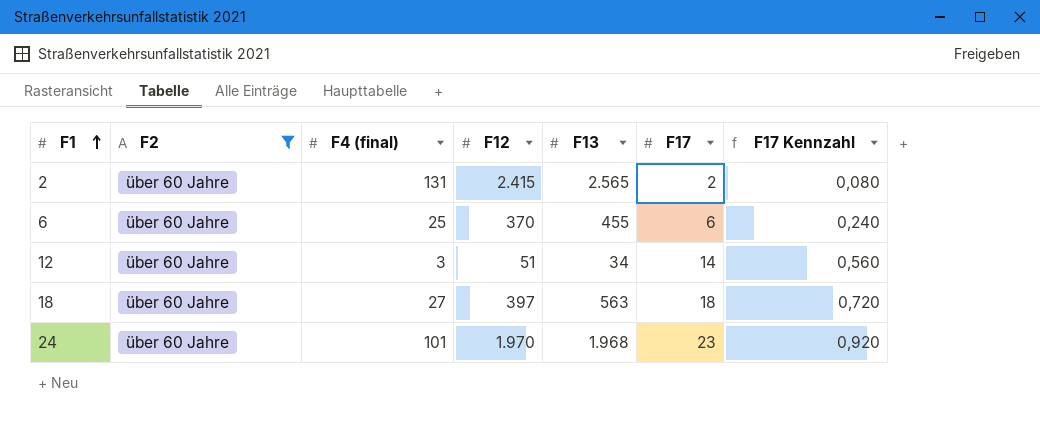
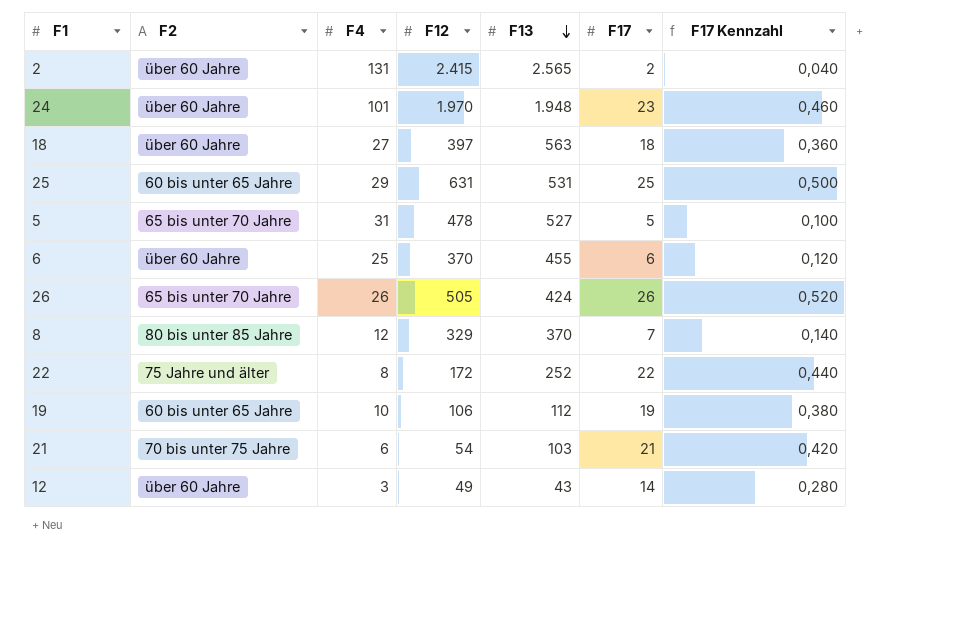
filter: F2 = über 60 Jahre -> none
row order: F1 ascending -> F13 descending
column name: F4 (final) -> F4
column F17 Kennzahl | formula: [F17] * 0,04 -> [F17] * 0,02
24 | F13: 1.968 -> 1.948
12 | F12: 51 -> 49
12 | F13: 34 -> 43

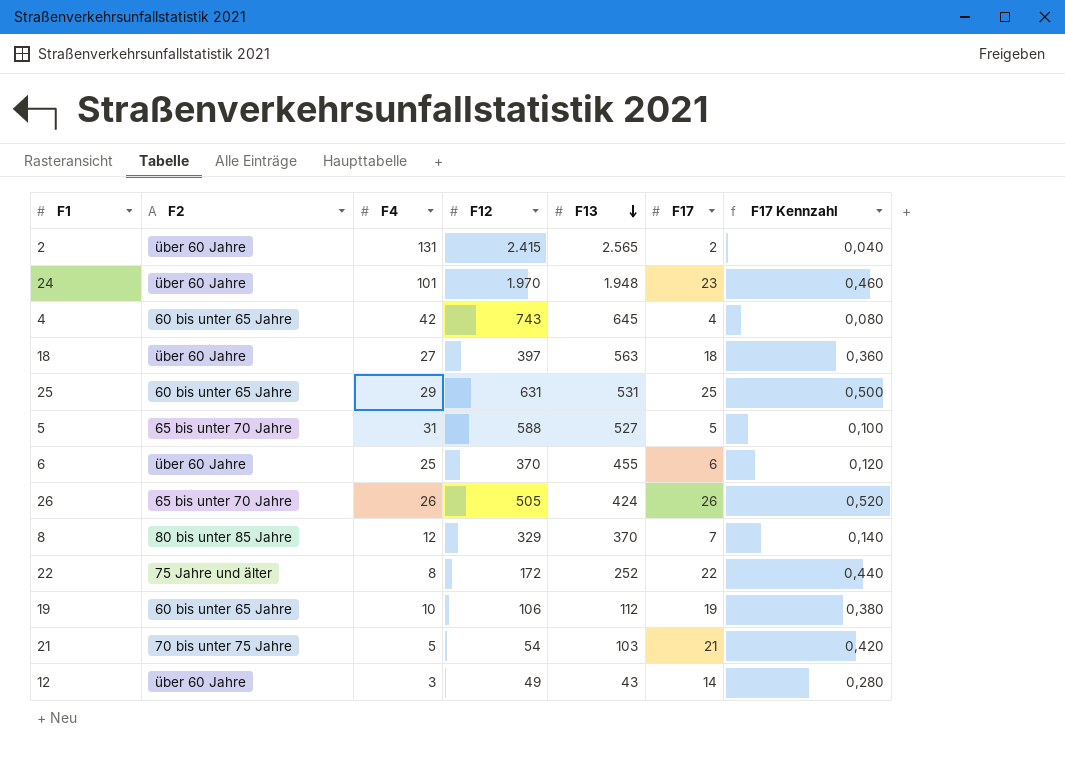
row 4: none -> 60 bis unter 65 Jahre | 42 | 743 | 645 | 4 | 0,080
5 | F12: 478 -> 588
21 | F4: 6 -> 5

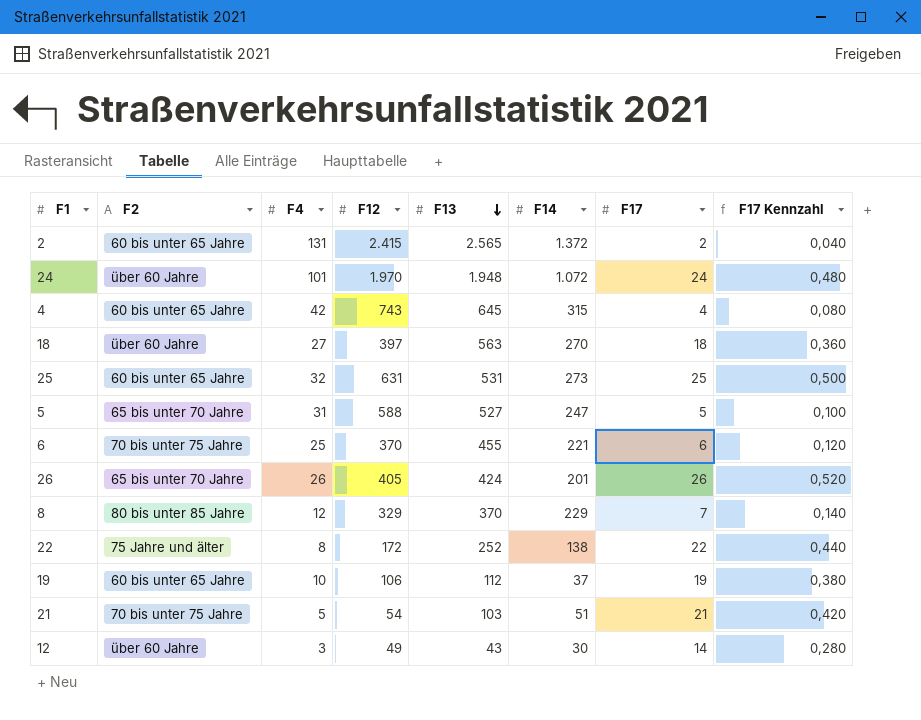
column F14 | position: none -> 6
2 | F2: über 60 Jahre -> 60 bis unter 65 Jahre
24 | F17: 23 -> 24
24 | F17 Kennzahl: 0,460 -> 0,480
25 | F4: 29 -> 32
6 | F2: über 60 Jahre -> 70 bis unter 75 Jahre
26 | F12: 505 -> 405

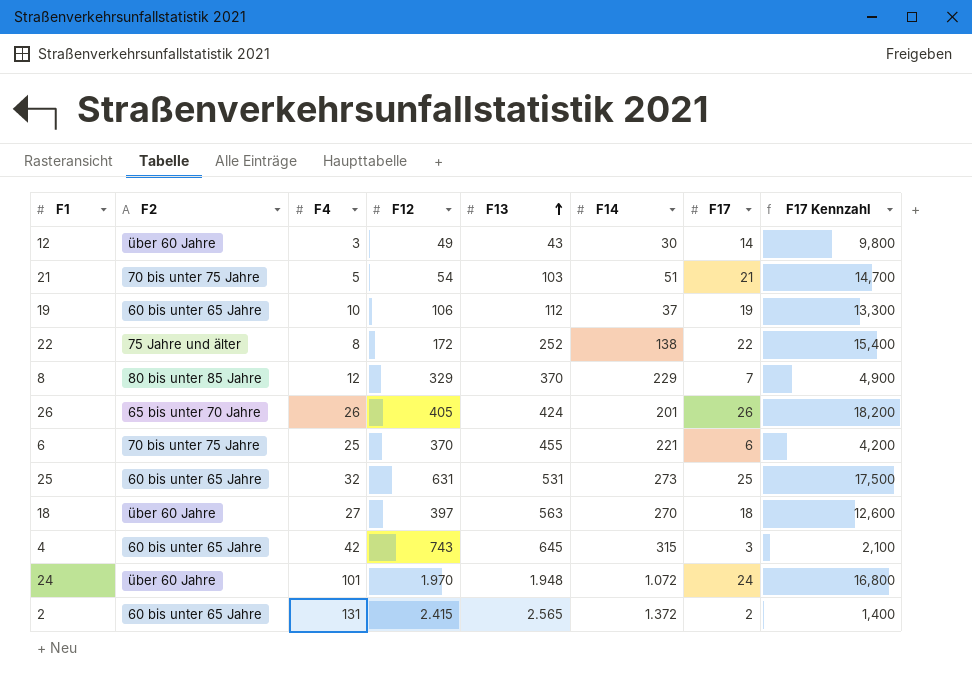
row order: F13 descending -> F13 ascending
column F17 Kennzahl | formula: [F17] * 0,02 -> [F17] * 0,7
row 5: 65 bis unter 70 Jahre | 31 | 588 | 527 | 247 | 5 | 0,100 -> none
4 | F17: 4 -> 3

